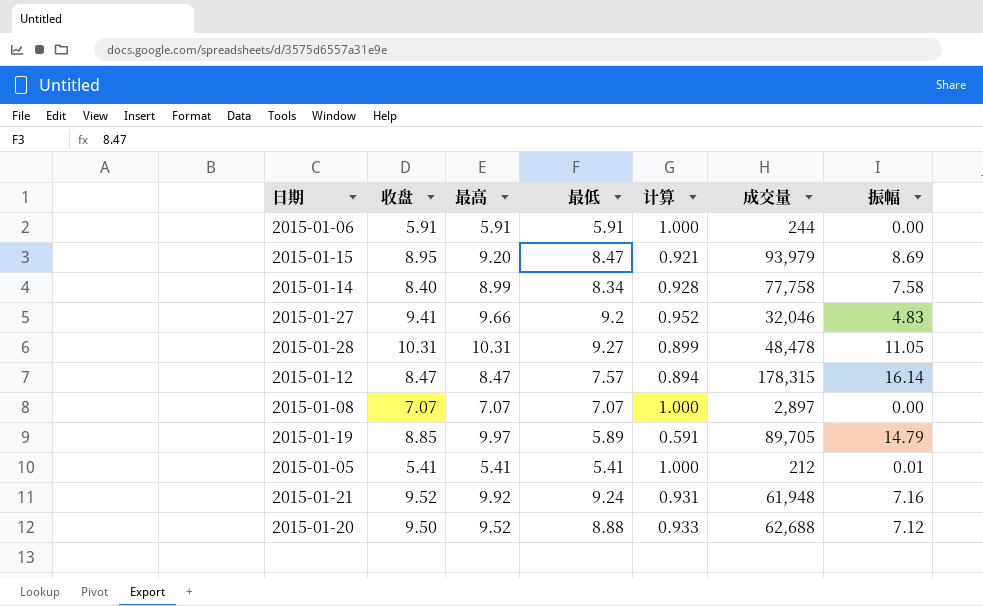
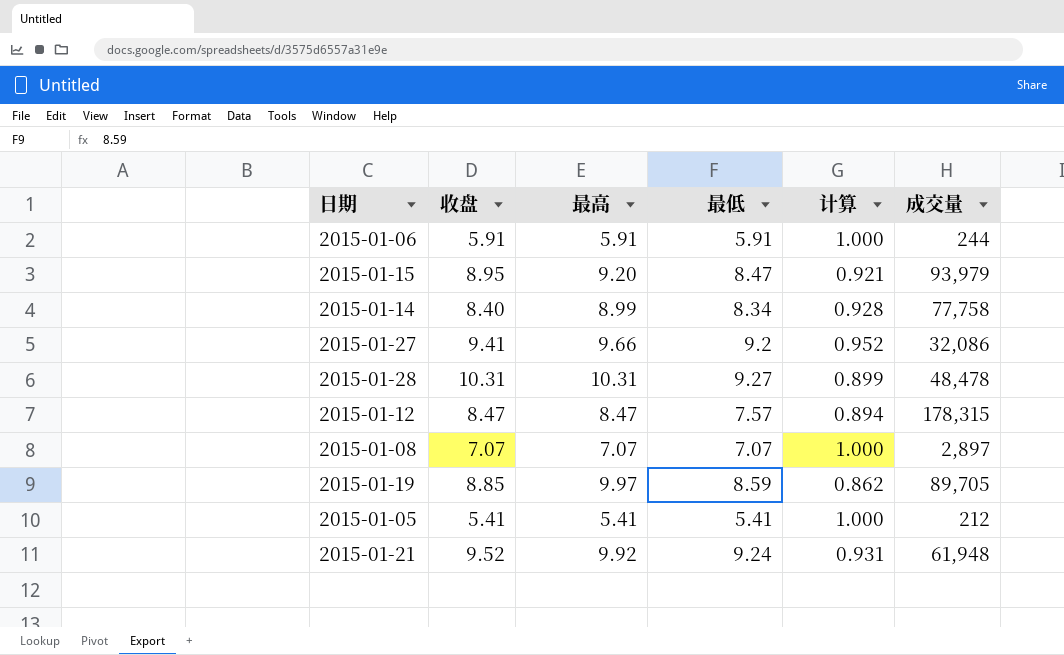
column 振幅 | position: 7 -> none
row 2015-01-20: 9.50 | 9.52 | 8.88 | 0.933 | 62,688 | 7.12 -> none
2015-01-27 | 成交量: 32,046 -> 32,086
2015-01-19 | 最低: 5.89 -> 8.59
2015-01-19 | 计算: 0.591 -> 0.862

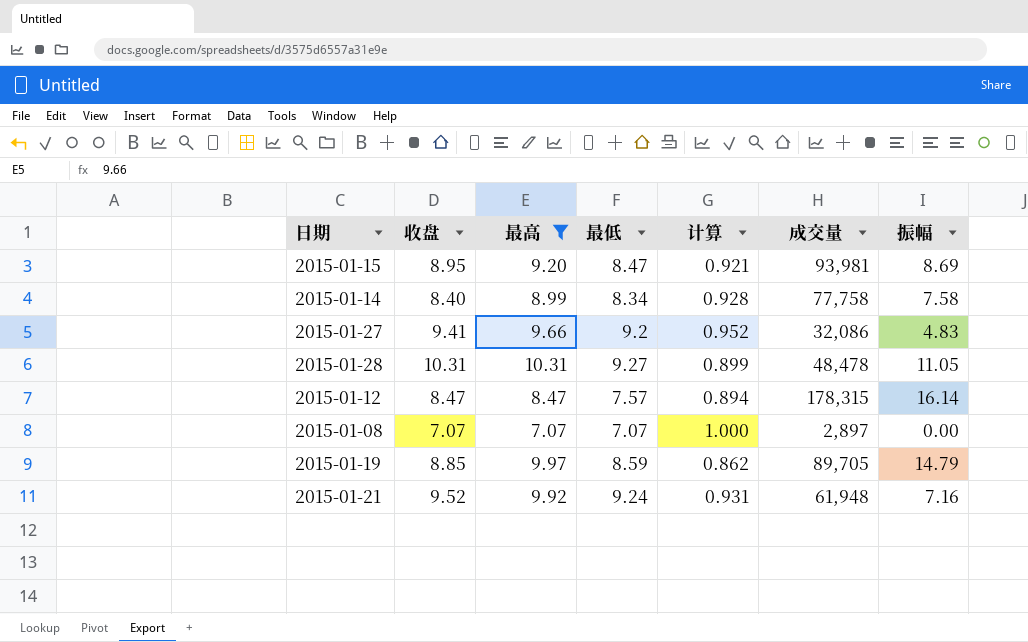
filter: none -> 最高 >= 7.07
column 振幅 | position: none -> 7
2015-01-15 | 成交量: 93,979 -> 93,981

